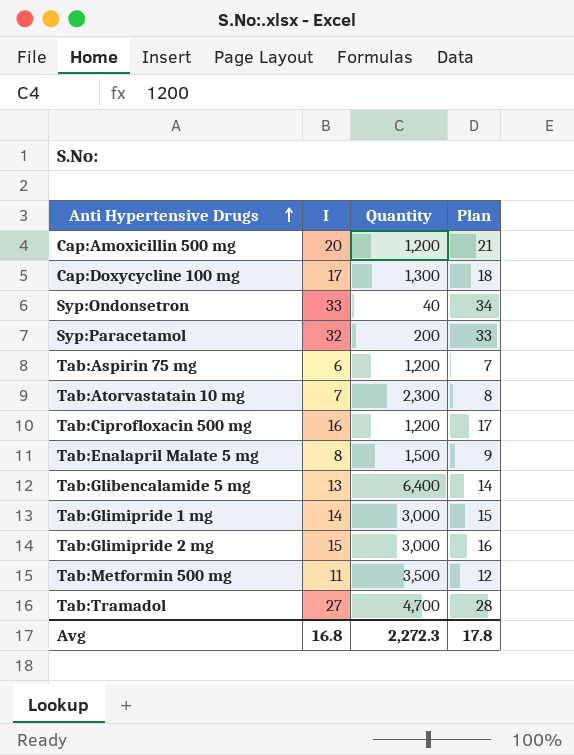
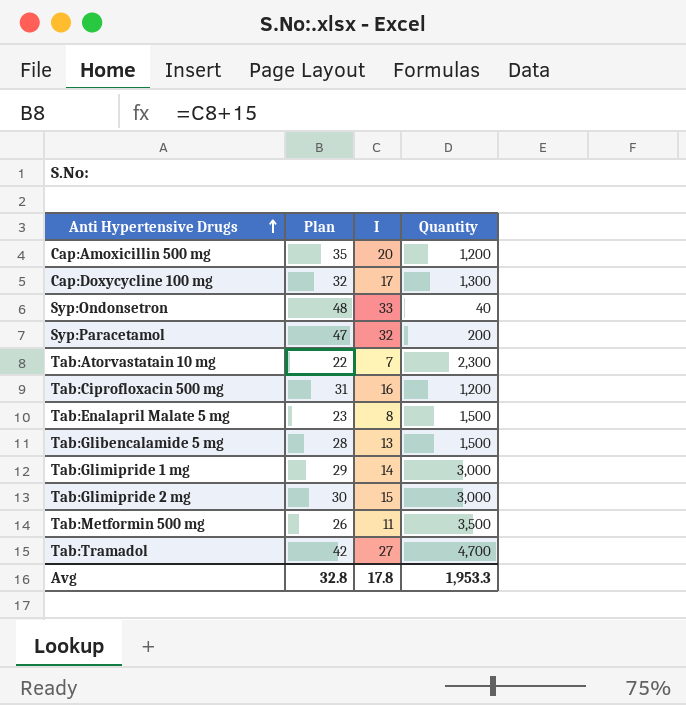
column Plan | formula: [I] + 1 -> [I] + 15
column Plan | position: 4 -> 2
row Tab:Aspirin 75 mg: 6 | 1,200 | 7 -> none
Tab:Glibencalamide 5 mg | Quantity: 6,400 -> 1,500
Avg | Plan: 17.8 -> 32.8
Avg | I: 16.8 -> 17.8
Avg | Quantity: 2,272.3 -> 1,953.3

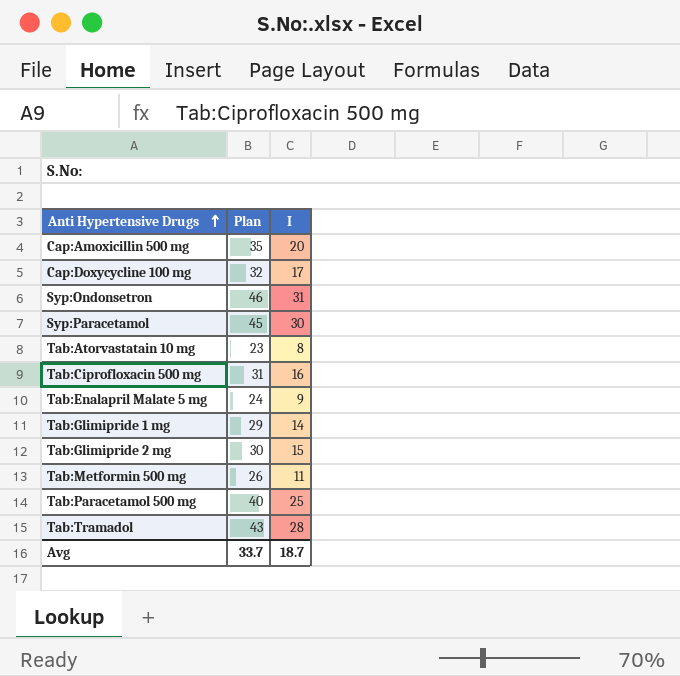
column Quantity | position: 4 -> none
row Tab:Glibencalamide 5 mg: 28 | 13 | 1,500 -> none
Syp:Ondonsetron | Plan: 48 -> 46
Syp:Ondonsetron | I: 33 -> 31
Syp:Paracetamol | Plan: 47 -> 45
Syp:Paracetamol | I: 32 -> 30
Tab:Atorvastatain 10 mg | Plan: 22 -> 23
Tab:Atorvastatain 10 mg | I: 7 -> 8
Tab:Enalapril Malate 5 mg | Plan: 23 -> 24
Tab:Enalapril Malate 5 mg | I: 8 -> 9
row Tab:Paracetamol 500 mg: none -> 40 | 25
Tab:Tramadol | Plan: 42 -> 43
Tab:Tramadol | I: 27 -> 28
Avg | Plan: 32.8 -> 33.7
Avg | I: 17.8 -> 18.7

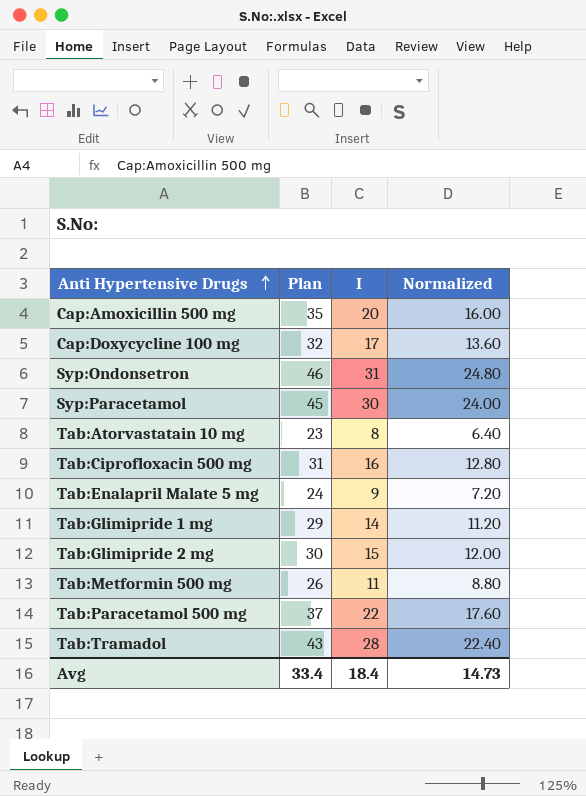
column Normalized | formula: none -> [I] * 0.8
Tab:Paracetamol 500 mg | Plan: 40 -> 37
Tab:Paracetamol 500 mg | I: 25 -> 22
Avg | Plan: 33.7 -> 33.4
Avg | I: 18.7 -> 18.4

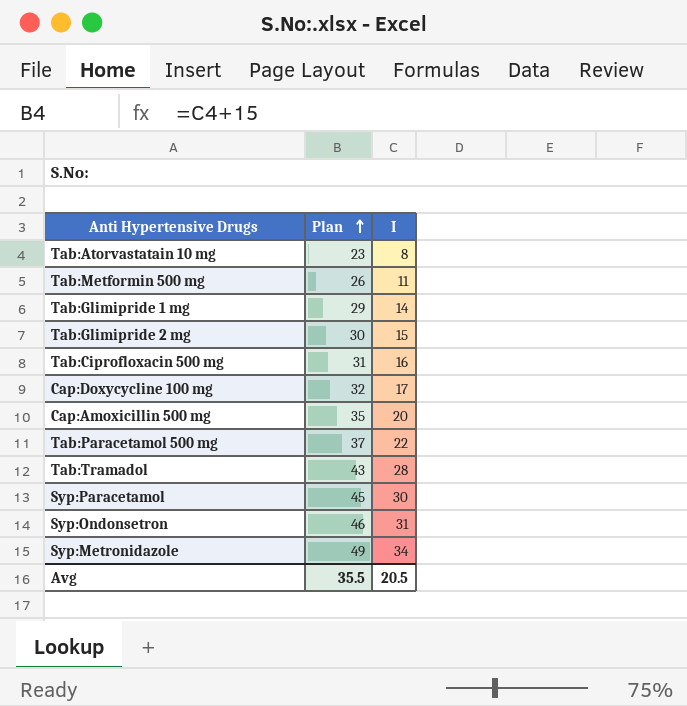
row order: Anti Hypertensive Drugs ascending -> Plan ascending
column Normalized | formula: [I] * 0.8 -> none
row Tab:Enalapril Malate 5 mg: 24 | 9 | 7.20 -> none
row Syp:Metronidazole: none -> 49 | 34
Avg | Plan: 33.4 -> 35.5
Avg | I: 18.4 -> 20.5

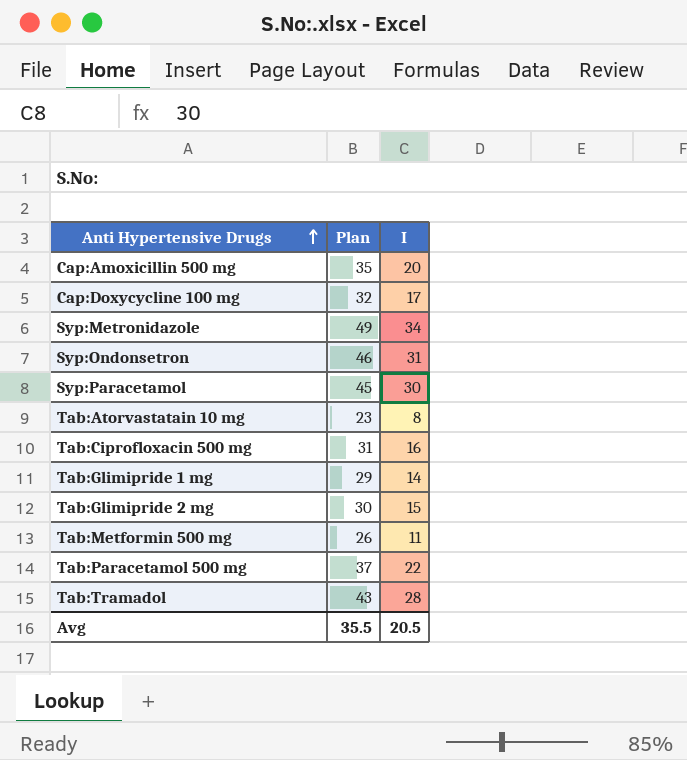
row order: Plan ascending -> Anti Hypertensive Drugs ascending

